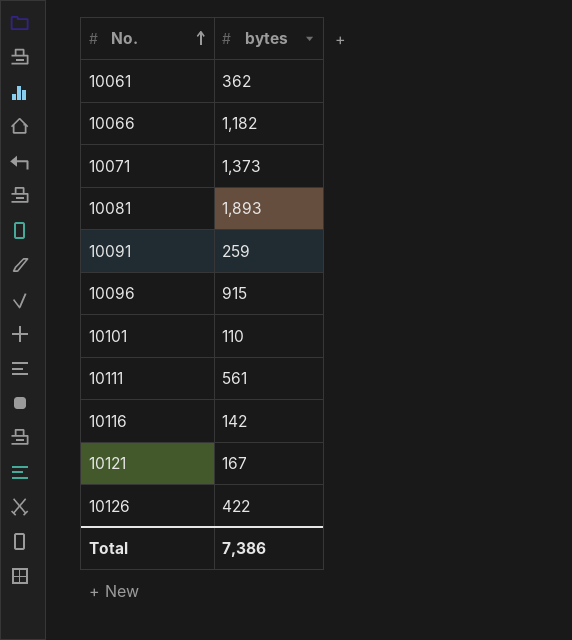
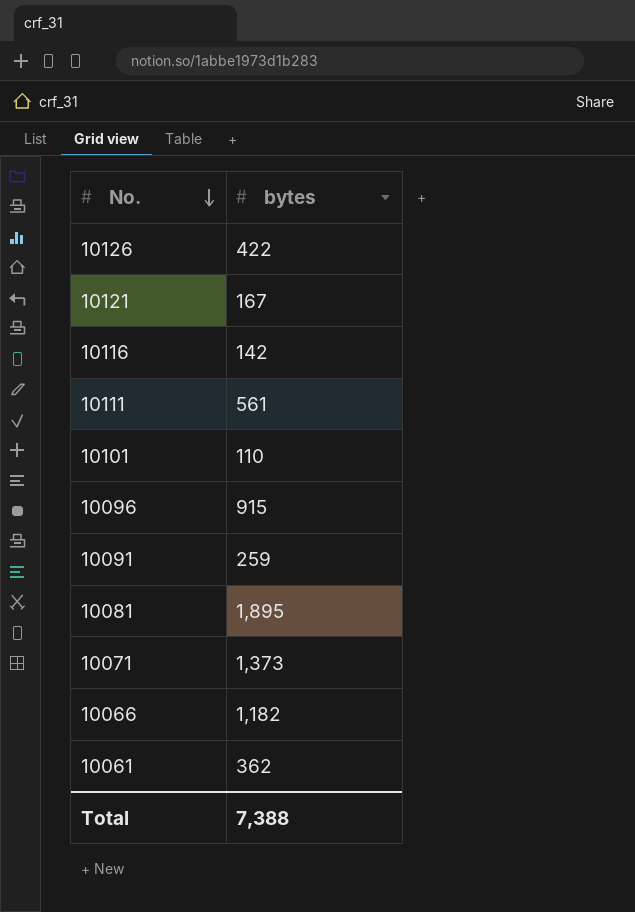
row order: No. ascending -> No. descending
10081 | bytes: 1,893 -> 1,895
Total | bytes: 7,386 -> 7,388

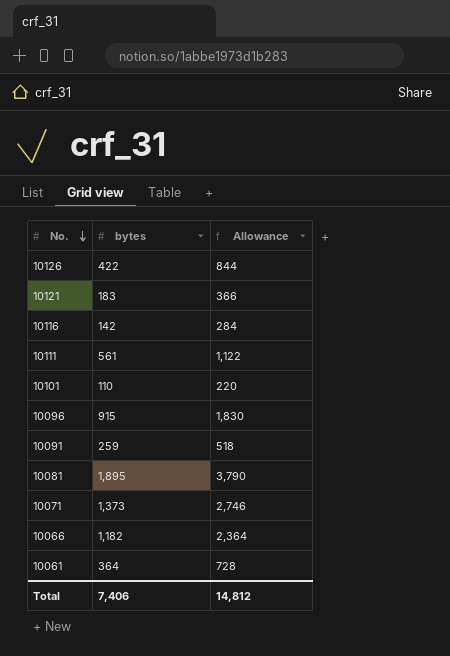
column Allowance | formula: none -> [bytes] * 2
10121 | bytes: 167 -> 183
10061 | bytes: 362 -> 364
Total | bytes: 7,388 -> 7,406

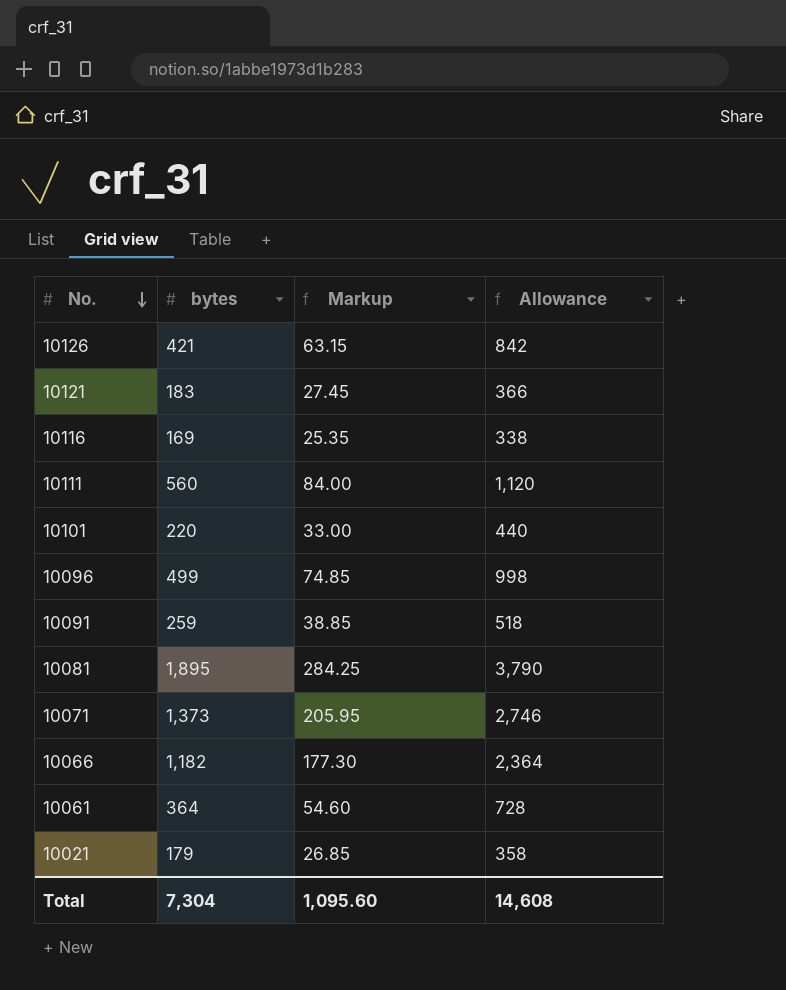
column Markup | formula: none -> [bytes] * 0.15
10126 | bytes: 422 -> 421
10126 | Allowance: 844 -> 842
10116 | bytes: 142 -> 169
10116 | Allowance: 284 -> 338
10111 | bytes: 561 -> 560
10111 | Allowance: 1,122 -> 1,120
10101 | bytes: 110 -> 220
10101 | Allowance: 220 -> 440
10096 | bytes: 915 -> 499
10096 | Allowance: 1,830 -> 998
row 10021: none -> 179 | 26.85 | 358
Total | bytes: 7,406 -> 7,304
Total | Allowance: 14,812 -> 14,608

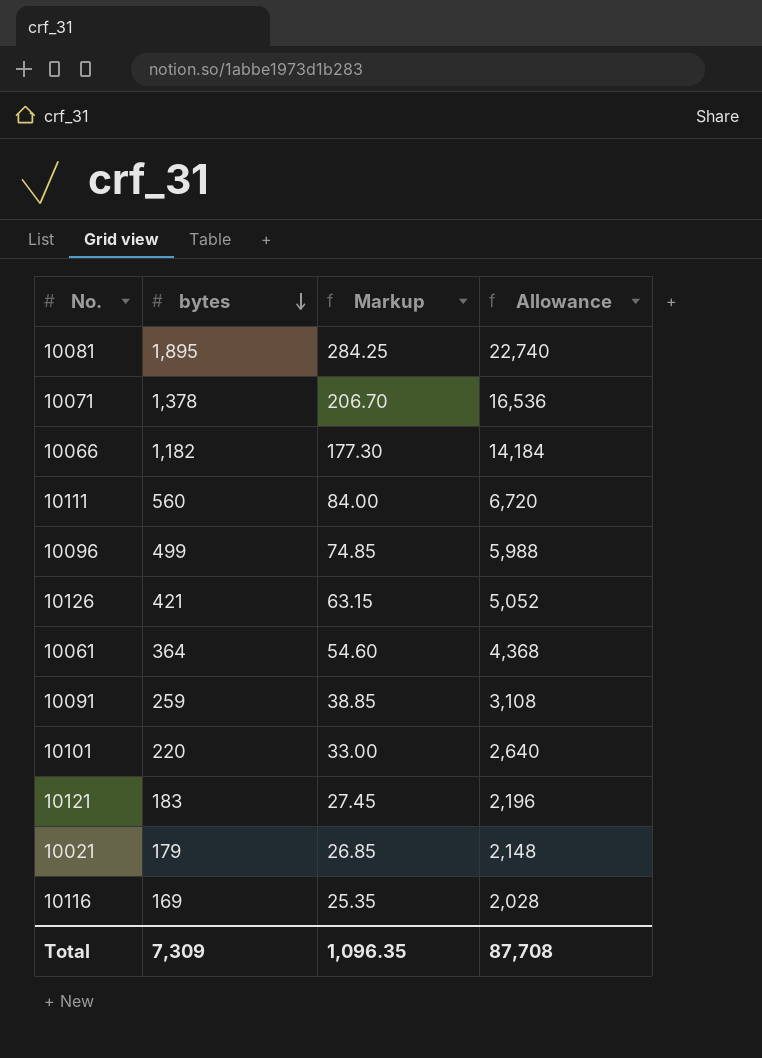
row order: No. descending -> bytes descending
column Allowance | formula: [bytes] * 2 -> [bytes] * 12
10071 | bytes: 1,373 -> 1,378
10071 | Markup: 205.95 -> 206.70
Total | bytes: 7,304 -> 7,309
Total | Markup: 1,095.60 -> 1,096.35
Total | Allowance: 14,608 -> 87,708

